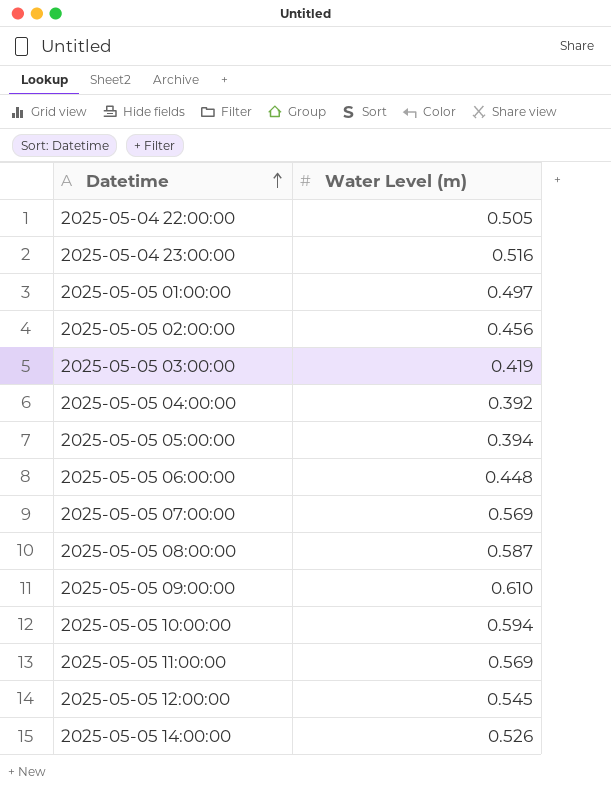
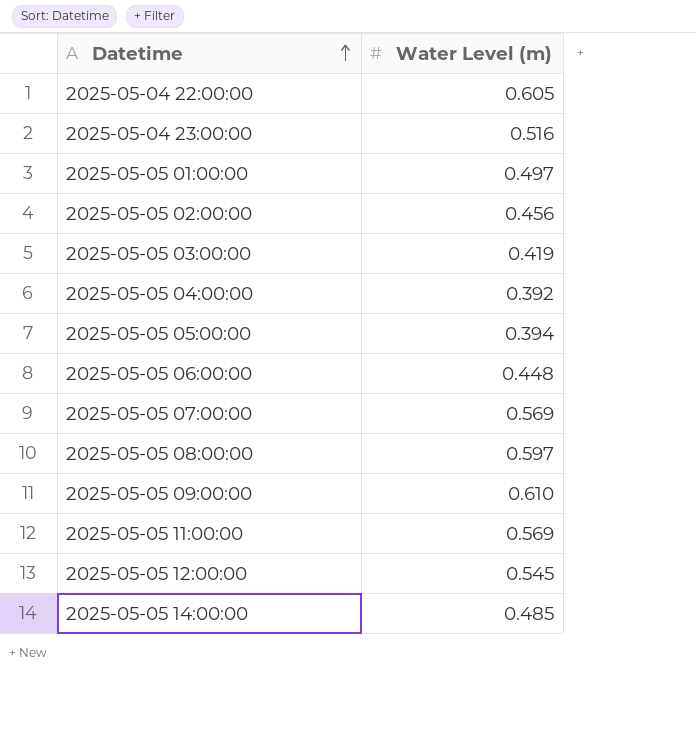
row 2025-05-05 10:00:00: 0.594 -> none
2025-05-04 22:00:00 | Water Level (m): 0.505 -> 0.605
2025-05-05 08:00:00 | Water Level (m): 0.587 -> 0.597
2025-05-05 14:00:00 | Water Level (m): 0.526 -> 0.485

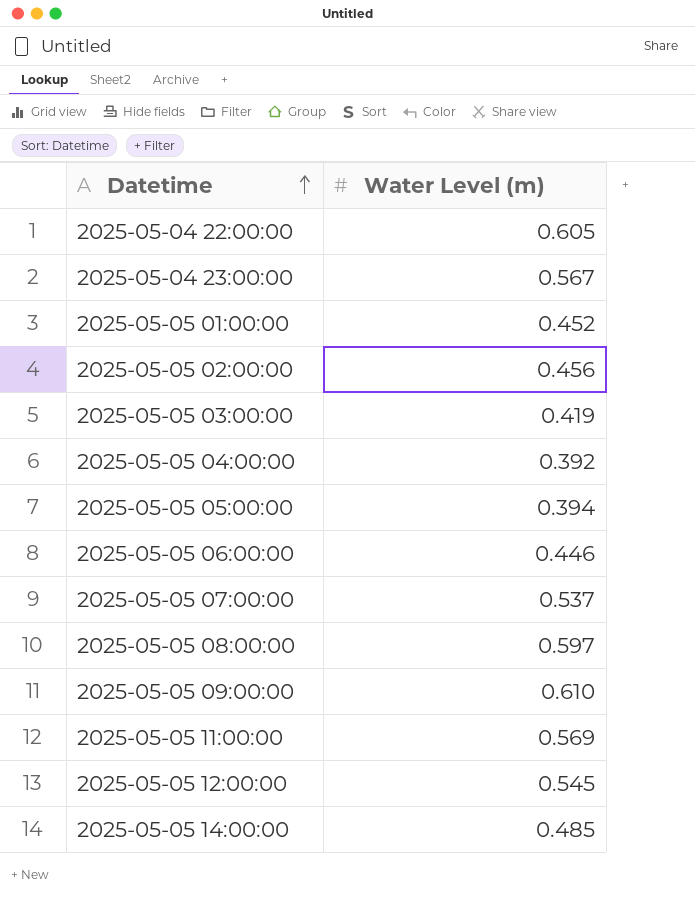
2025-05-04 23:00:00 | Water Level (m): 0.516 -> 0.567
2025-05-05 01:00:00 | Water Level (m): 0.497 -> 0.452
2025-05-05 06:00:00 | Water Level (m): 0.448 -> 0.446
2025-05-05 07:00:00 | Water Level (m): 0.569 -> 0.537

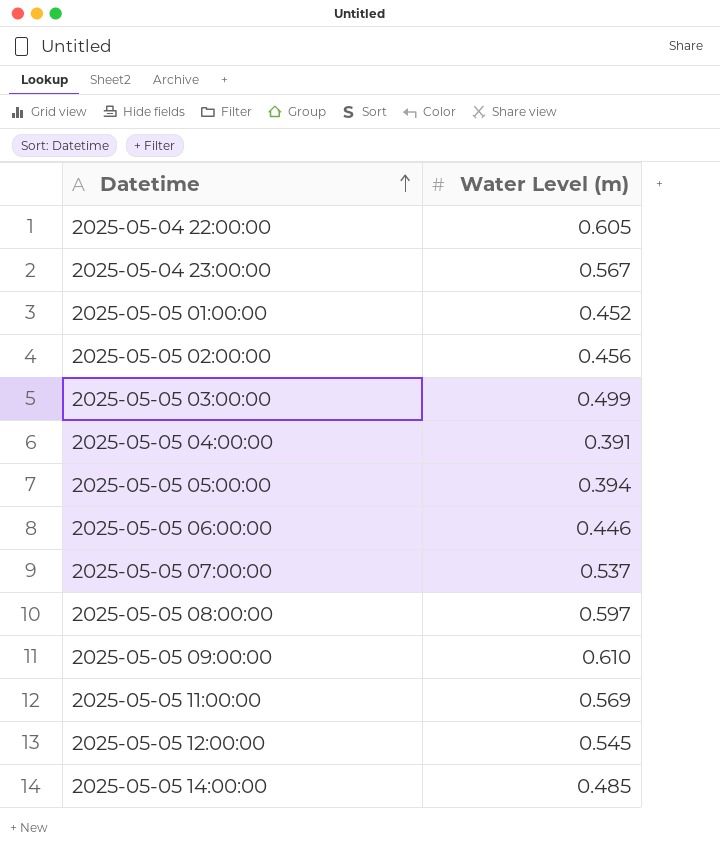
2025-05-05 03:00:00 | Water Level (m): 0.419 -> 0.499
2025-05-05 04:00:00 | Water Level (m): 0.392 -> 0.391

